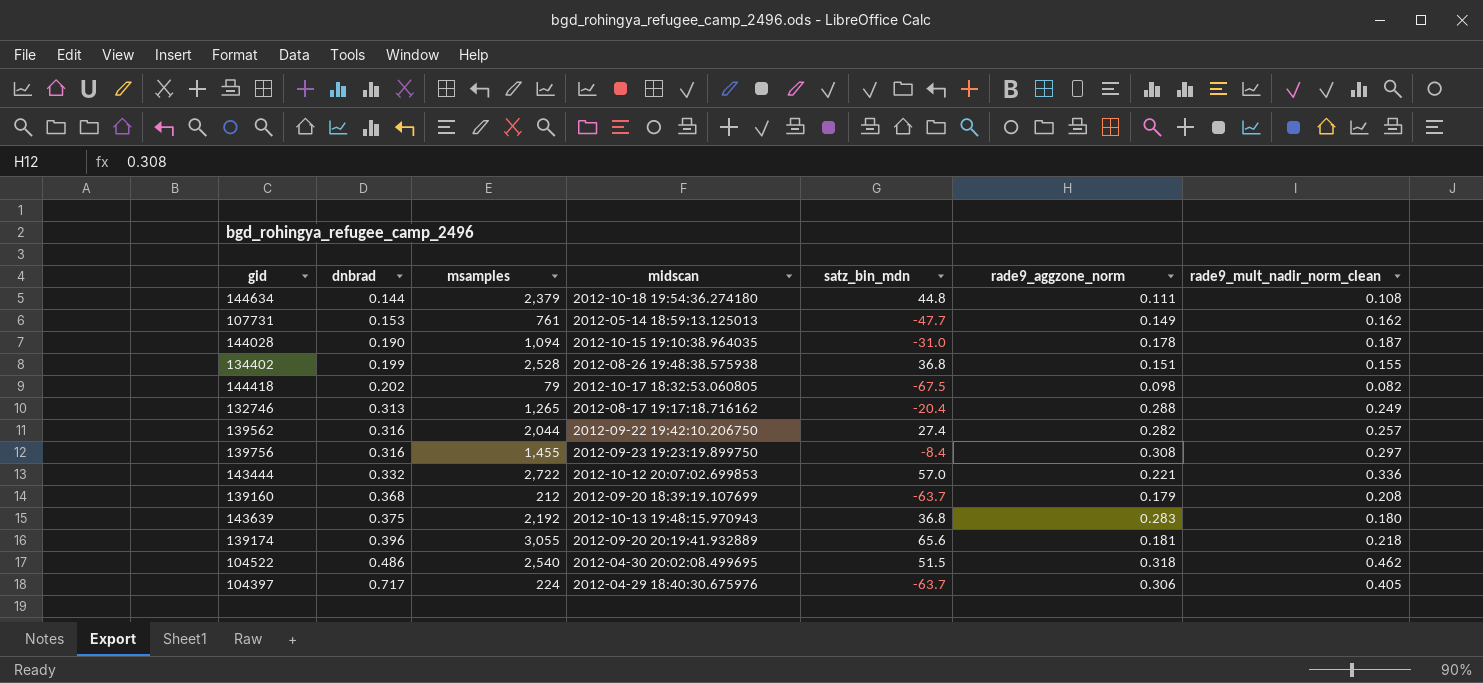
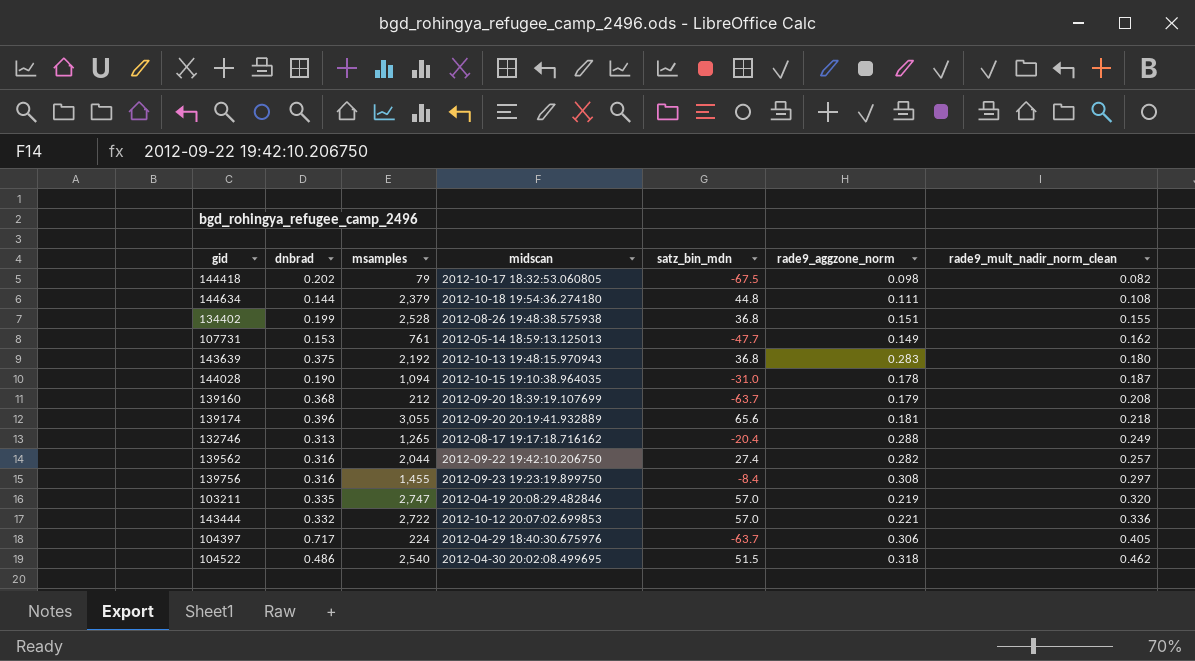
row order: dnbrad ascending -> rade9_mult_nadir_norm_clean ascending
row 103211: none -> 0.335 | 2,747 | 2012-04-19 20:08:29.482846 | 57.0 | 0.219 | 0.320

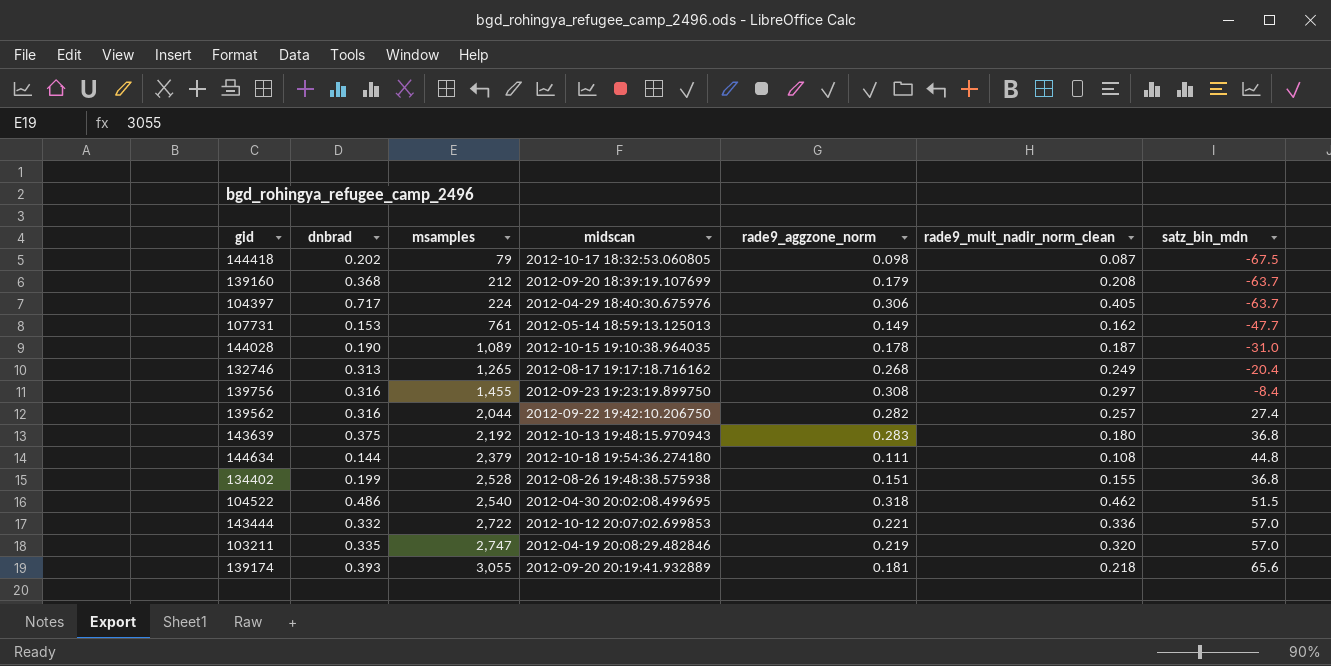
row order: rade9_mult_nadir_norm_clean ascending -> msamples ascending
column satz_bin_mdn | position: 5 -> 7
144418 | rade9_mult_nadir_norm_clean: 0.082 -> 0.087
144028 | msamples: 1,094 -> 1,089
132746 | rade9_aggzone_norm: 0.288 -> 0.268
139174 | dnbrad: 0.396 -> 0.393

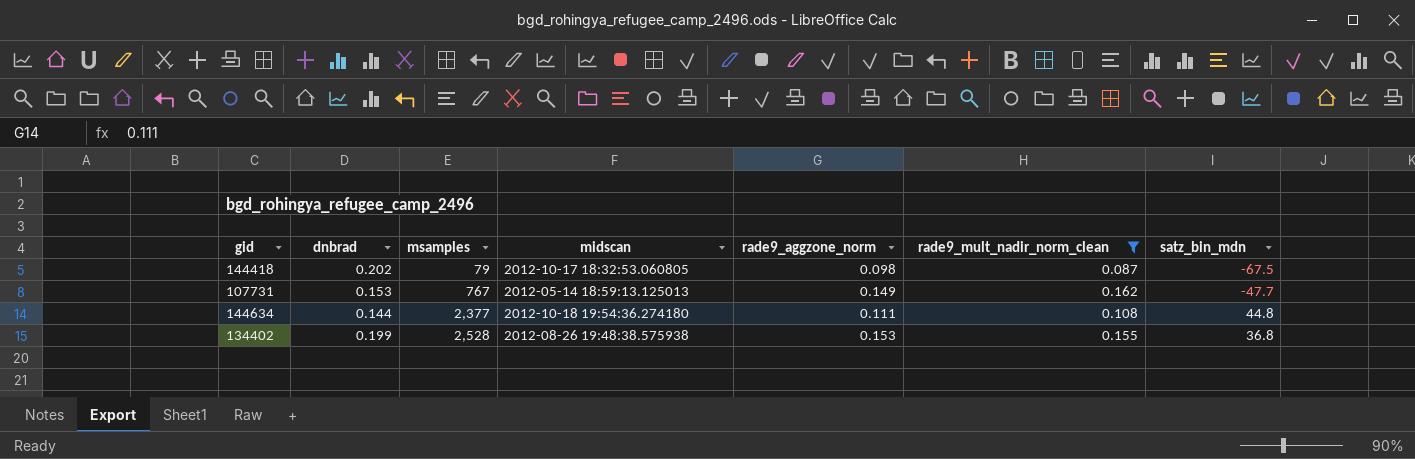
filter: none -> rade9_mult_nadir_norm_clean <= 0.162
107731 | msamples: 761 -> 767
144634 | msamples: 2,379 -> 2,377
134402 | rade9_aggzone_norm: 0.151 -> 0.153

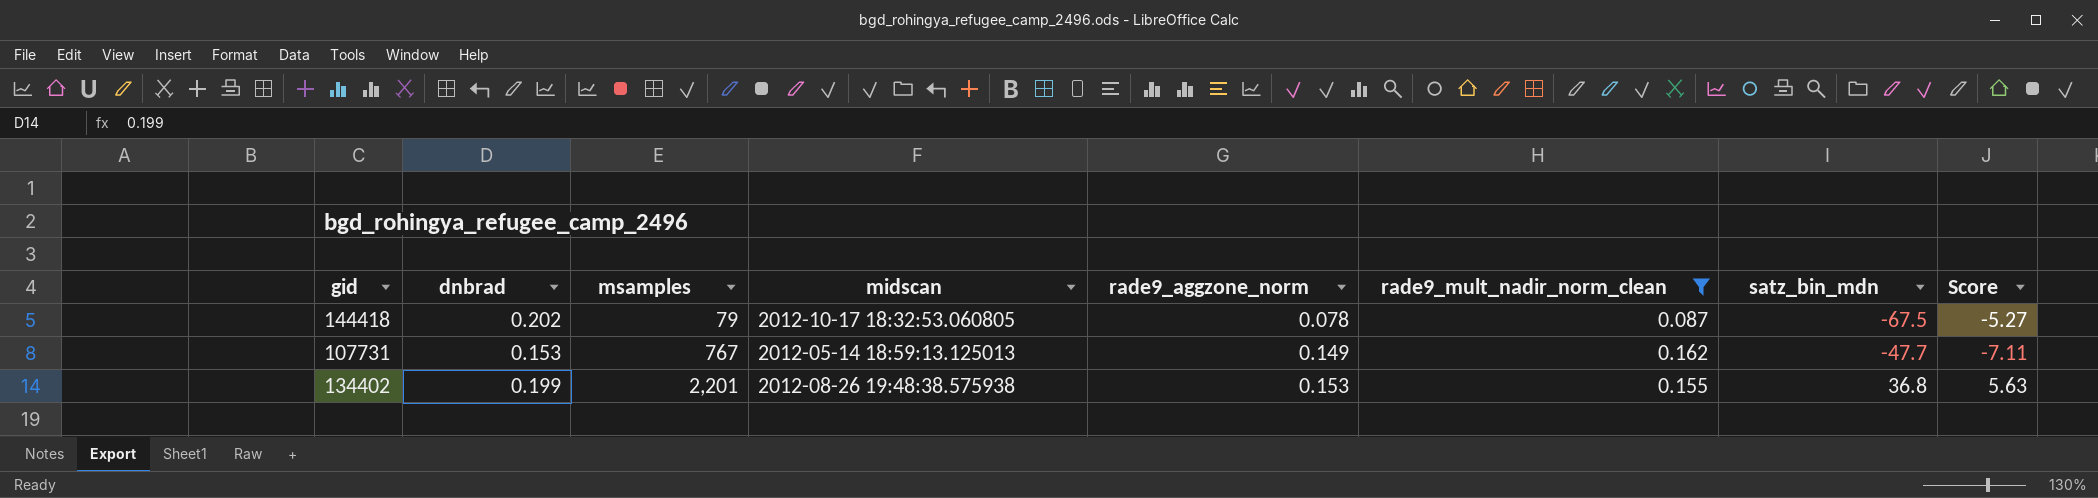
column Score | formula: none -> [rade9_aggzone_norm] * [satz_bin_mdn]
row 144634: 0.144 | 2,377 | 2012-10-18 19:54:36.274180 | 0.111 | 0.108 | 44.8 -> none
144418 | rade9_aggzone_norm: 0.098 -> 0.078
134402 | msamples: 2,528 -> 2,201

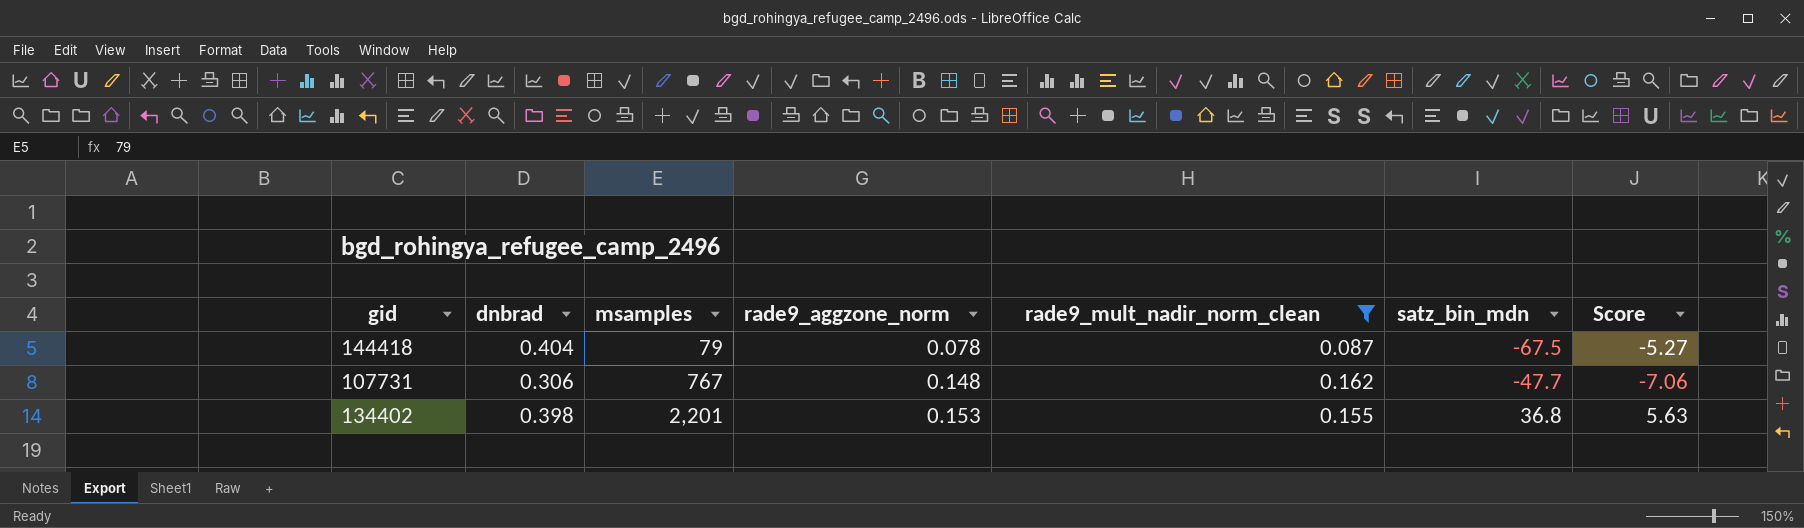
column midscan | position: 4 -> none
144418 | dnbrad: 0.202 -> 0.404
107731 | dnbrad: 0.153 -> 0.306
107731 | rade9_aggzone_norm: 0.149 -> 0.148
107731 | Score: -7.11 -> -7.06
134402 | dnbrad: 0.199 -> 0.398

